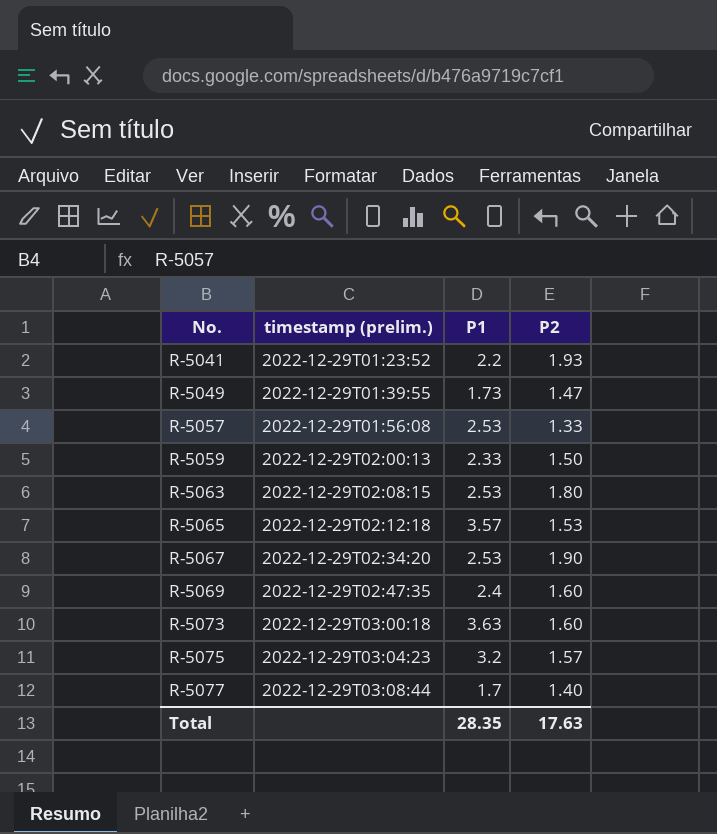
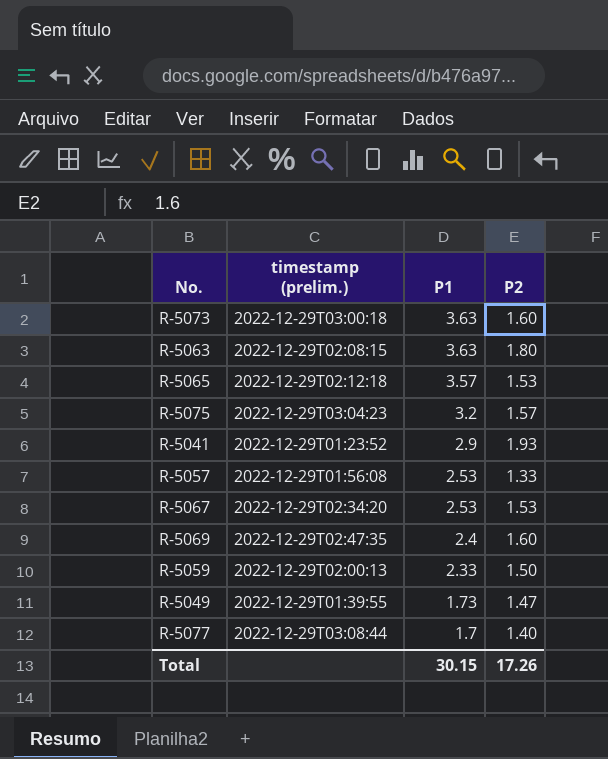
row order: No. ascending -> P1 descending
R-5063 | P1: 2.53 -> 3.63
R-5041 | P1: 2.2 -> 2.9
R-5067 | P2: 1.90 -> 1.53
Total | P1: 28.35 -> 30.15
Total | P2: 17.63 -> 17.26

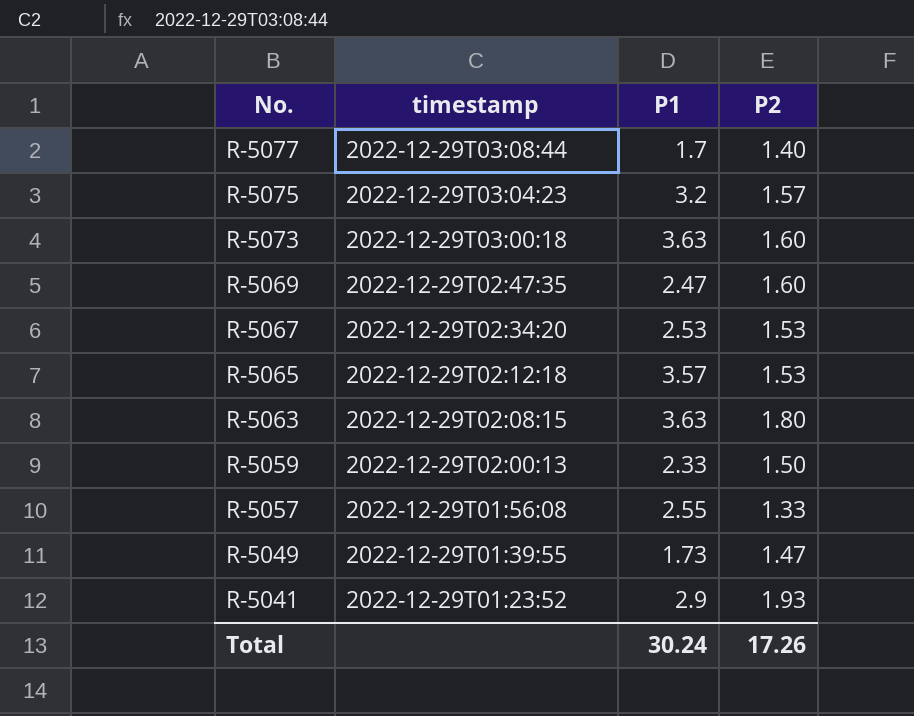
row order: P1 descending -> No. descending
column name: timestamp (prelim.) -> timestamp
R-5069 | P1: 2.4 -> 2.47
R-5057 | P1: 2.53 -> 2.55
Total | P1: 30.15 -> 30.24

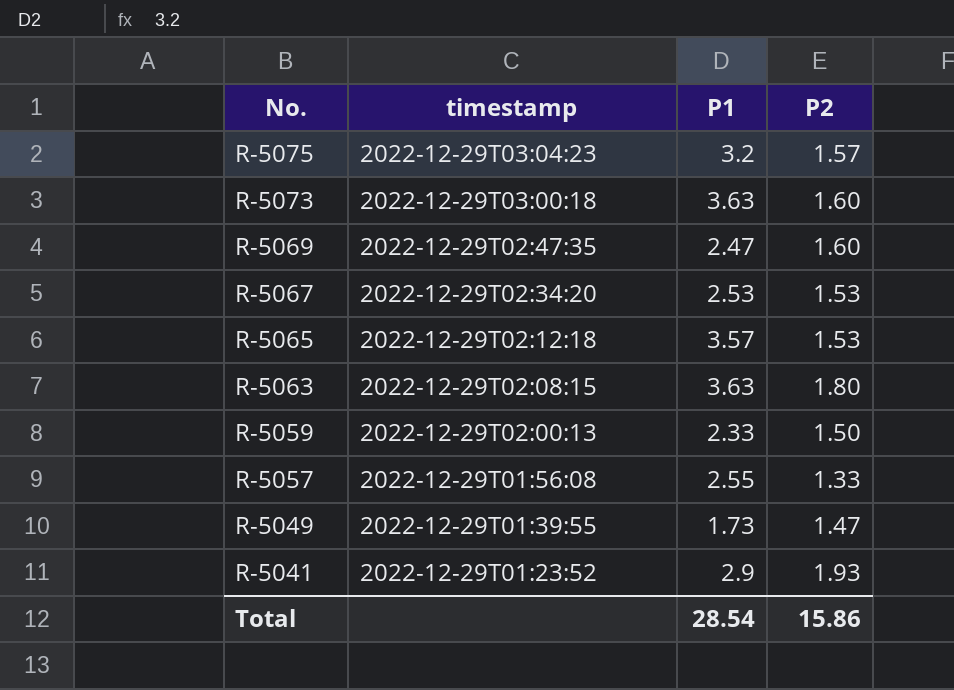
row R-5077: 2022-12-29T03:08:44 | 1.7 | 1.40 -> none
Total | P1: 30.24 -> 28.54
Total | P2: 17.26 -> 15.86

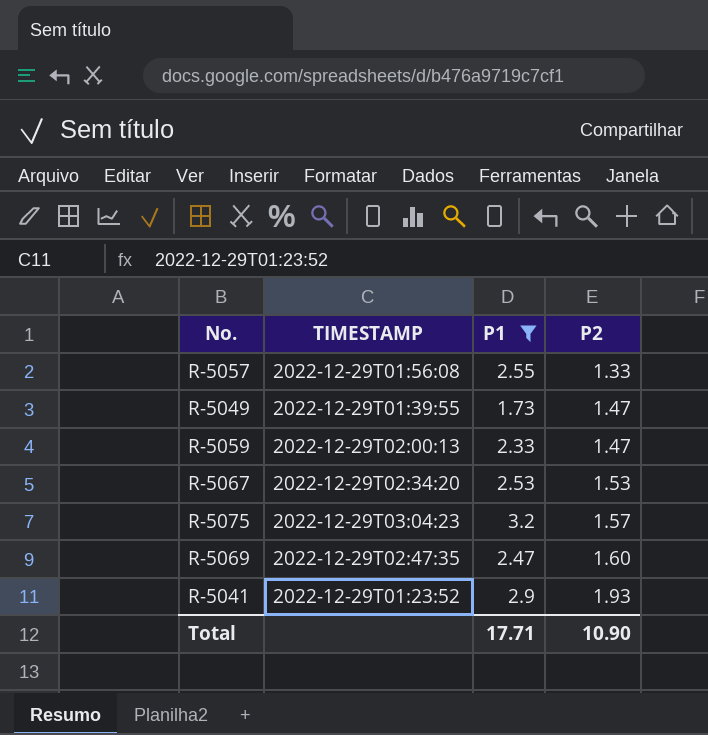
filter: none -> P1 <= 3.2
row order: No. descending -> P2 ascending
column name: timestamp -> TIMESTAMP
R-5059 | P2: 1.50 -> 1.47
Total | P1: 28.54 -> 17.71
Total | P2: 15.86 -> 10.90

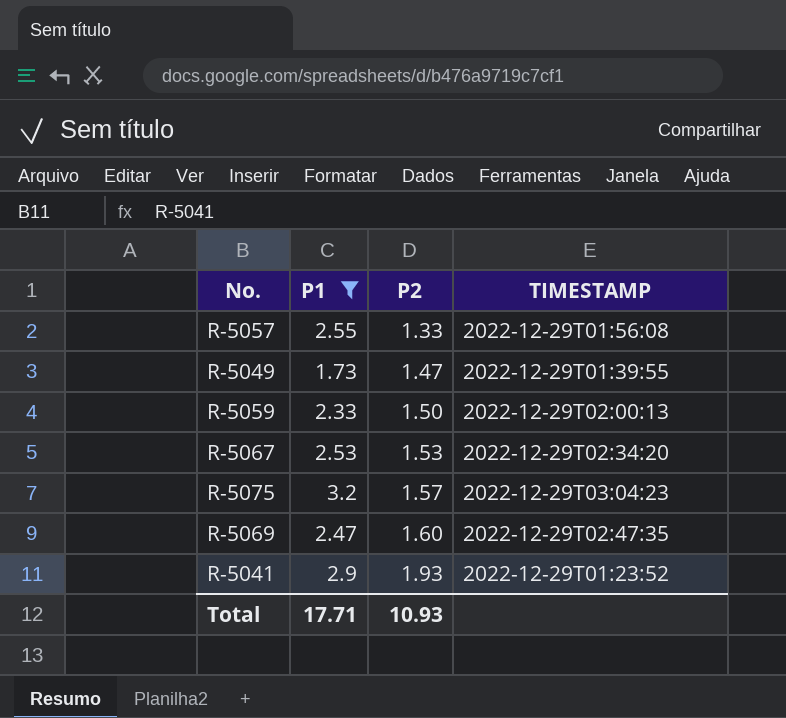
column TIMESTAMP | position: 2 -> 4
R-5059 | P2: 1.47 -> 1.50
Total | P2: 10.90 -> 10.93

